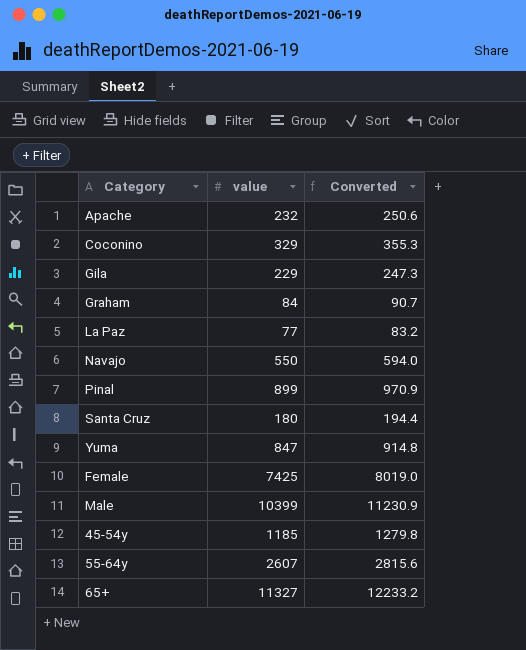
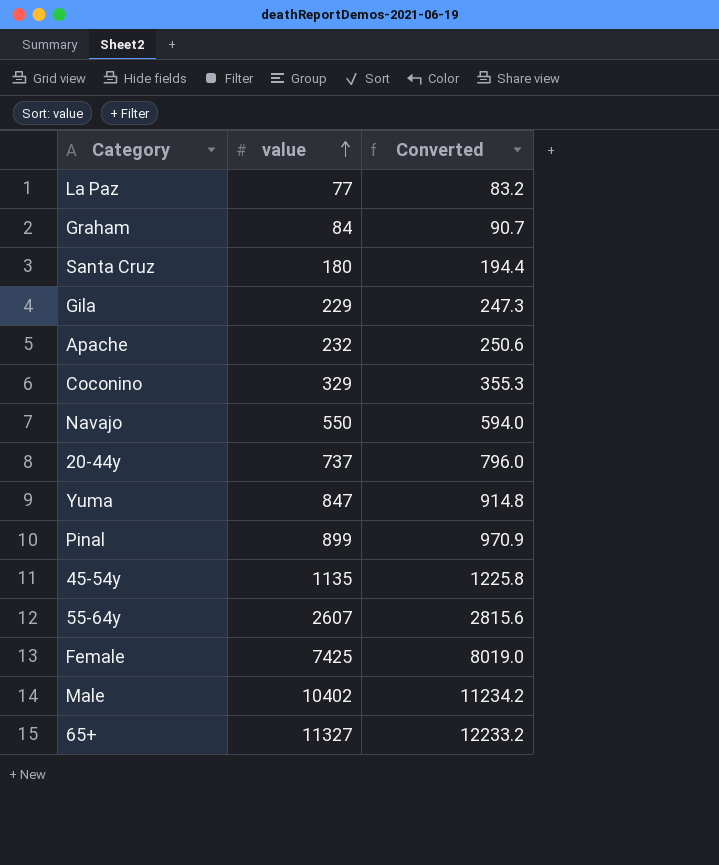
row order: none -> value ascending
row 20-44y: none -> 737 | 796.0
45-54y | value: 1185 -> 1135
45-54y | Converted: 1279.8 -> 1225.8
Male | value: 10399 -> 10402
Male | Converted: 11230.9 -> 11234.2

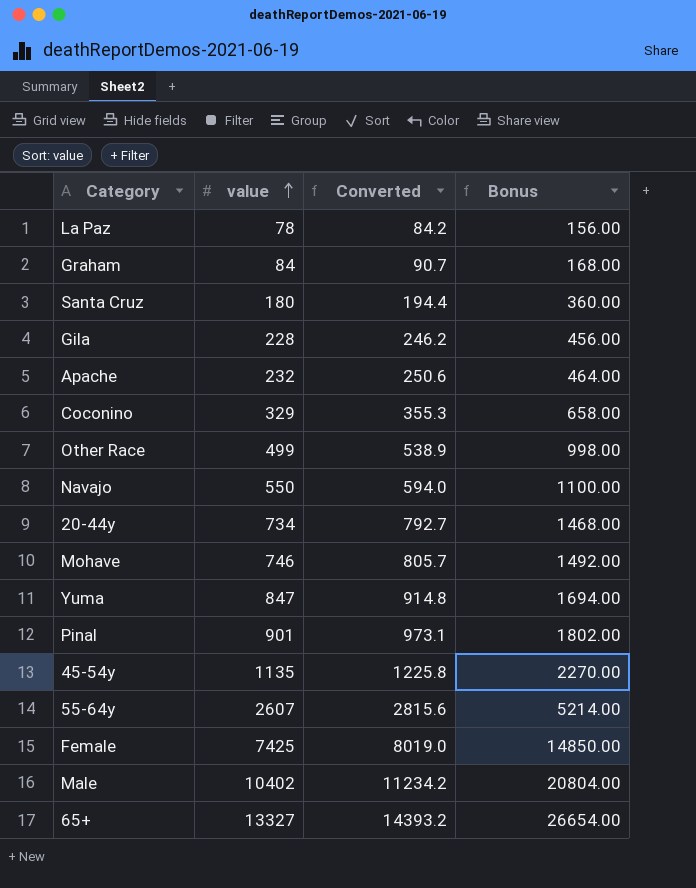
column Bonus | formula: none -> [value] * 2
La Paz | value: 77 -> 78
La Paz | Converted: 83.2 -> 84.2
Gila | value: 229 -> 228
Gila | Converted: 247.3 -> 246.2
row Other Race: none -> 499 | 538.9 | 998.00
20-44y | value: 737 -> 734
20-44y | Converted: 796.0 -> 792.7
row Mohave: none -> 746 | 805.7 | 1492.00
Pinal | value: 899 -> 901
Pinal | Converted: 970.9 -> 973.1
65+ | value: 11327 -> 13327
65+ | Converted: 12233.2 -> 14393.2

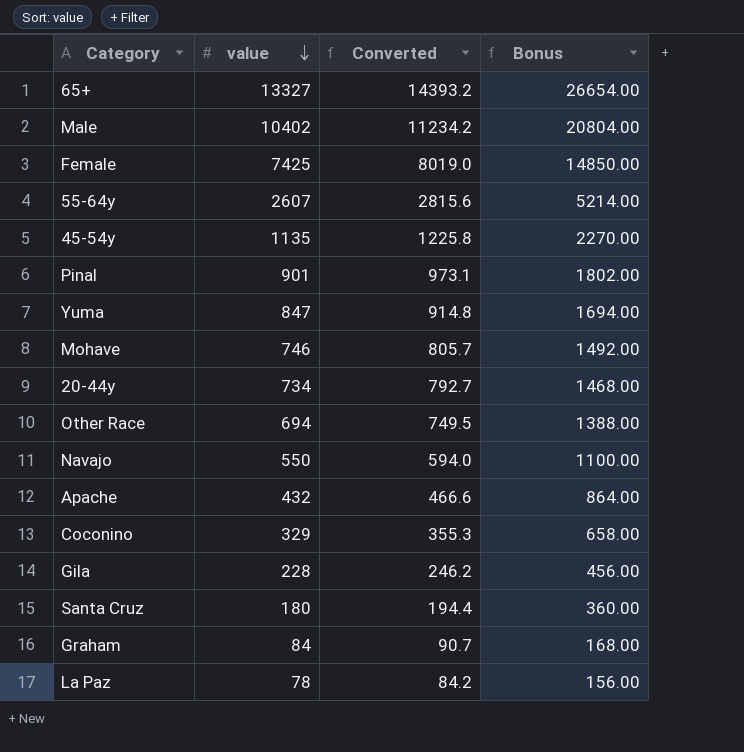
row order: value ascending -> value descending
Other Race | value: 499 -> 694
Other Race | Converted: 538.9 -> 749.5
Other Race | Bonus: 998.00 -> 1388.00
Apache | value: 232 -> 432
Apache | Converted: 250.6 -> 466.6
Apache | Bonus: 464.00 -> 864.00

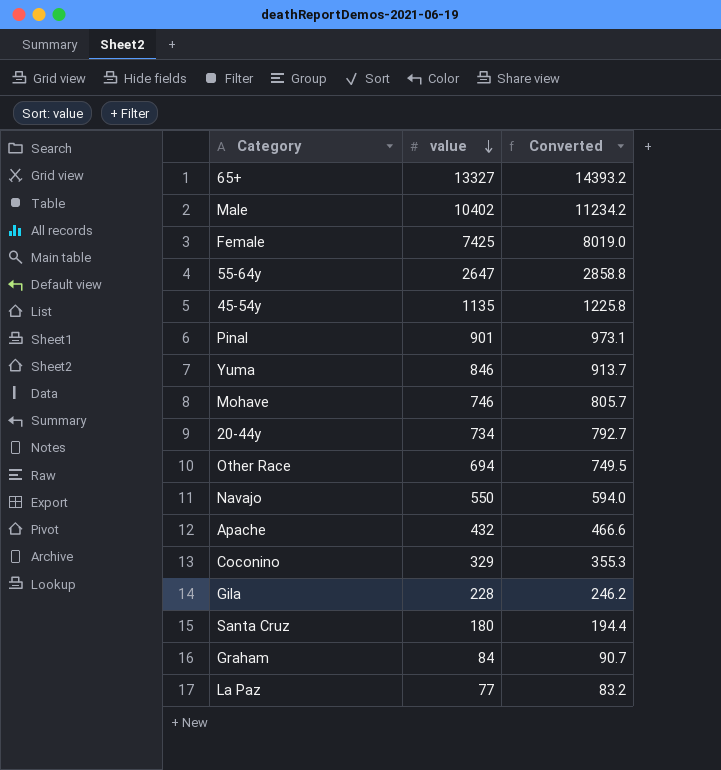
column Bonus | formula: [value] * 2 -> none
55-64y | value: 2607 -> 2647
55-64y | Converted: 2815.6 -> 2858.8
Yuma | value: 847 -> 846
Yuma | Converted: 914.8 -> 913.7
La Paz | value: 78 -> 77
La Paz | Converted: 84.2 -> 83.2

